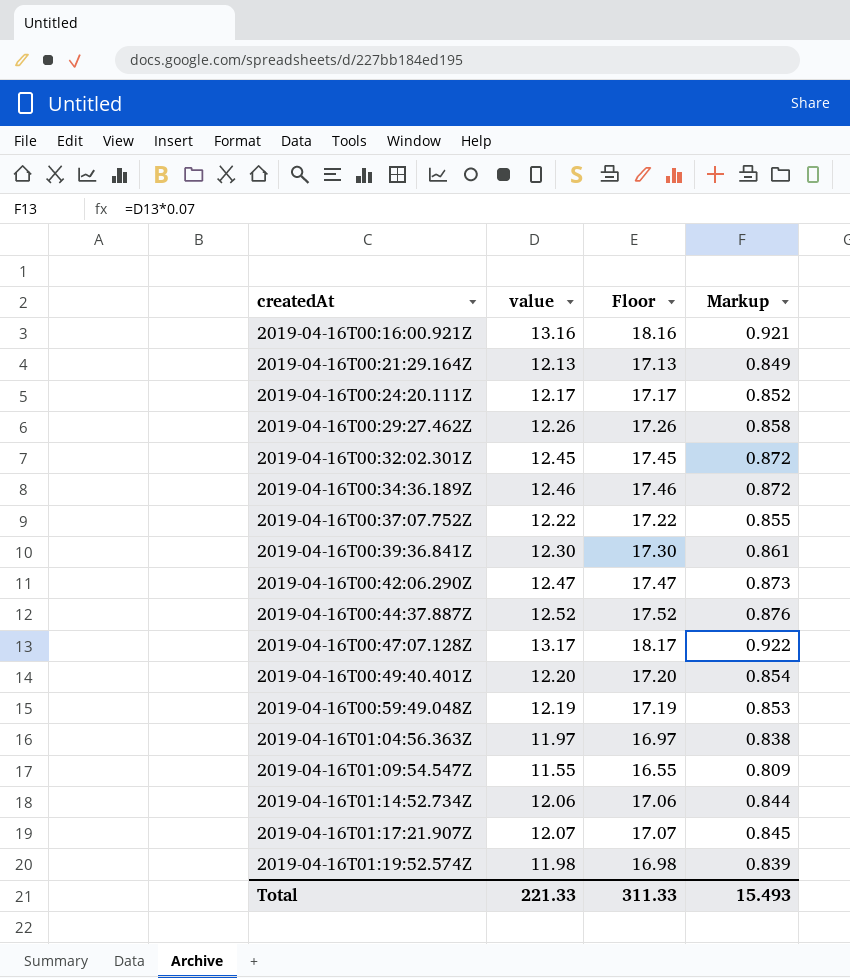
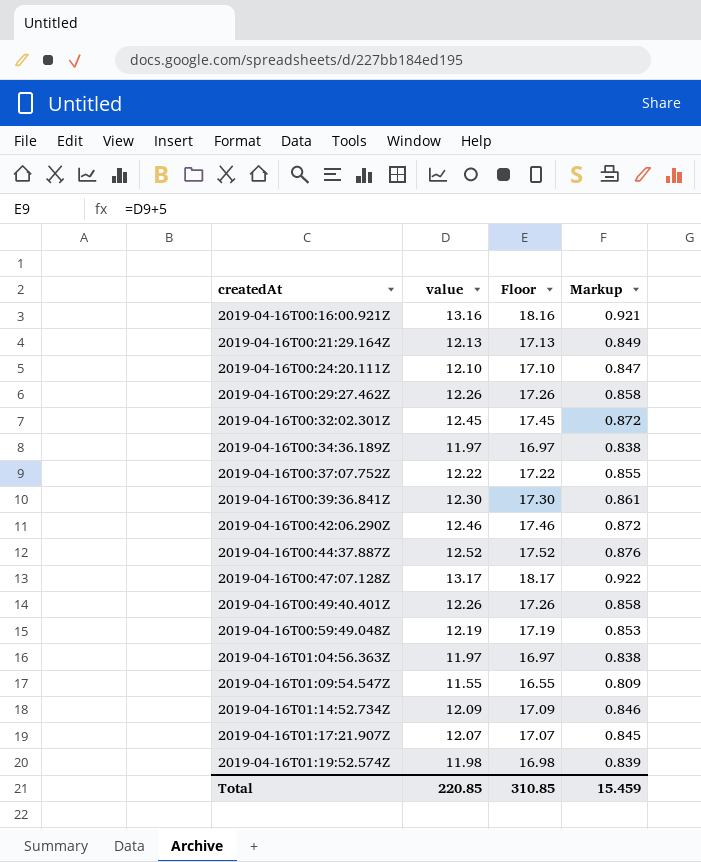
2019-04-16T00:24:20.111Z | value: 12.17 -> 12.10
2019-04-16T00:24:20.111Z | Floor: 17.17 -> 17.10
2019-04-16T00:24:20.111Z | Markup: 0.852 -> 0.847
2019-04-16T00:34:36.189Z | value: 12.46 -> 11.97
2019-04-16T00:34:36.189Z | Floor: 17.46 -> 16.97
2019-04-16T00:34:36.189Z | Markup: 0.872 -> 0.838
2019-04-16T00:42:06.290Z | value: 12.47 -> 12.46
2019-04-16T00:42:06.290Z | Floor: 17.47 -> 17.46
2019-04-16T00:42:06.290Z | Markup: 0.873 -> 0.872
2019-04-16T00:49:40.401Z | value: 12.20 -> 12.26
2019-04-16T00:49:40.401Z | Floor: 17.20 -> 17.26
2019-04-16T00:49:40.401Z | Markup: 0.854 -> 0.858
2019-04-16T01:14:52.734Z | value: 12.06 -> 12.09
2019-04-16T01:14:52.734Z | Floor: 17.06 -> 17.09
2019-04-16T01:14:52.734Z | Markup: 0.844 -> 0.846
Total | value: 221.33 -> 220.85
Total | Floor: 311.33 -> 310.85
Total | Markup: 15.493 -> 15.459

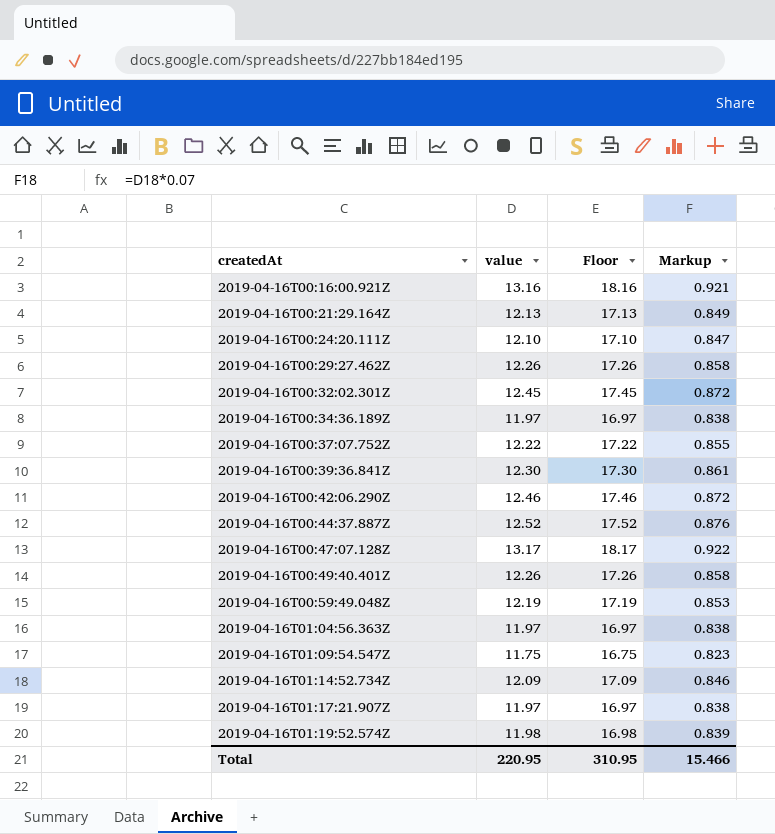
2019-04-16T01:09:54.547Z | value: 11.55 -> 11.75
2019-04-16T01:09:54.547Z | Floor: 16.55 -> 16.75
2019-04-16T01:09:54.547Z | Markup: 0.809 -> 0.823
2019-04-16T01:17:21.907Z | value: 12.07 -> 11.97
2019-04-16T01:17:21.907Z | Floor: 17.07 -> 16.97
2019-04-16T01:17:21.907Z | Markup: 0.845 -> 0.838
Total | value: 220.85 -> 220.95
Total | Floor: 310.85 -> 310.95
Total | Markup: 15.459 -> 15.466

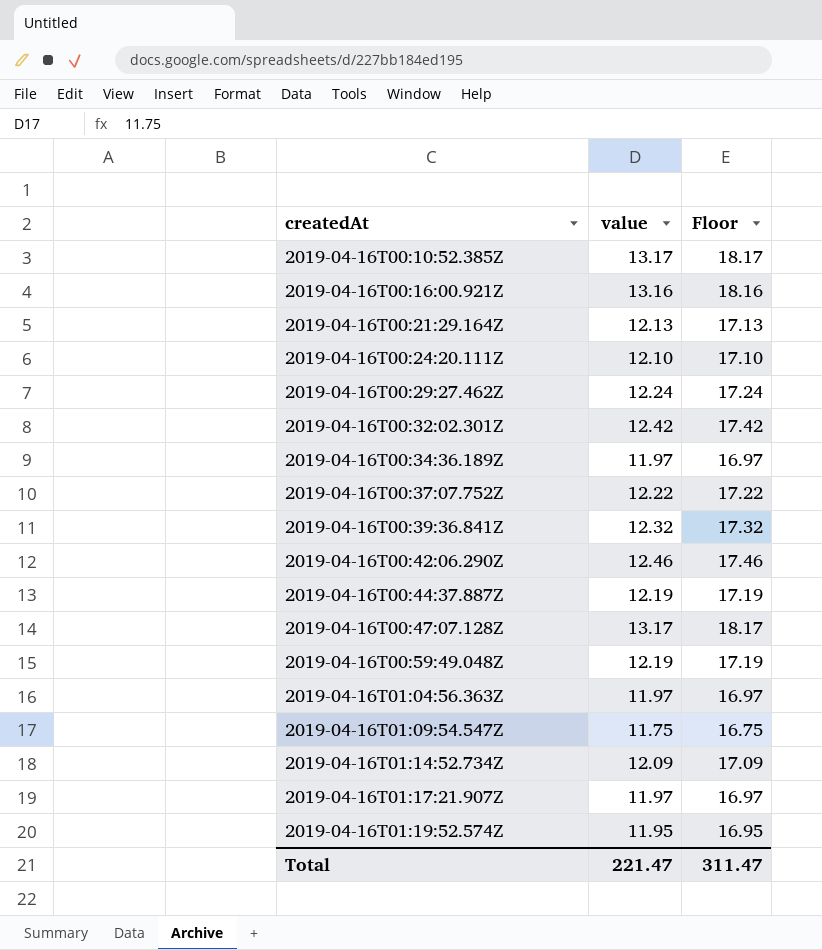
column Markup | formula: [value] * 0.07 -> none
row 2019-04-16T00:49:40.401Z: 12.26 | 17.26 | 0.858 -> none
row 2019-04-16T00:10:52.385Z: none -> 13.17 | 18.17
2019-04-16T00:29:27.462Z | value: 12.26 -> 12.24
2019-04-16T00:29:27.462Z | Floor: 17.26 -> 17.24
2019-04-16T00:32:02.301Z | value: 12.45 -> 12.42
2019-04-16T00:32:02.301Z | Floor: 17.45 -> 17.42
2019-04-16T00:39:36.841Z | value: 12.30 -> 12.32
2019-04-16T00:39:36.841Z | Floor: 17.30 -> 17.32
2019-04-16T00:44:37.887Z | value: 12.52 -> 12.19
2019-04-16T00:44:37.887Z | Floor: 17.52 -> 17.19
2019-04-16T01:19:52.574Z | value: 11.98 -> 11.95
2019-04-16T01:19:52.574Z | Floor: 16.98 -> 16.95
Total | value: 220.95 -> 221.47
Total | Floor: 310.95 -> 311.47

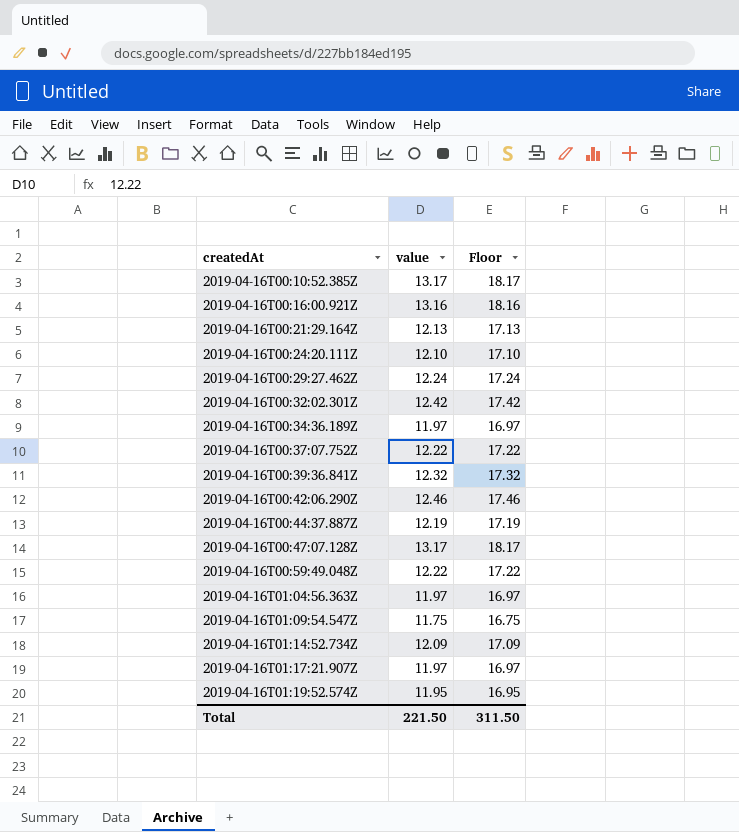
2019-04-16T00:59:49.048Z | value: 12.19 -> 12.22
2019-04-16T00:59:49.048Z | Floor: 17.19 -> 17.22
Total | value: 221.47 -> 221.50
Total | Floor: 311.47 -> 311.50

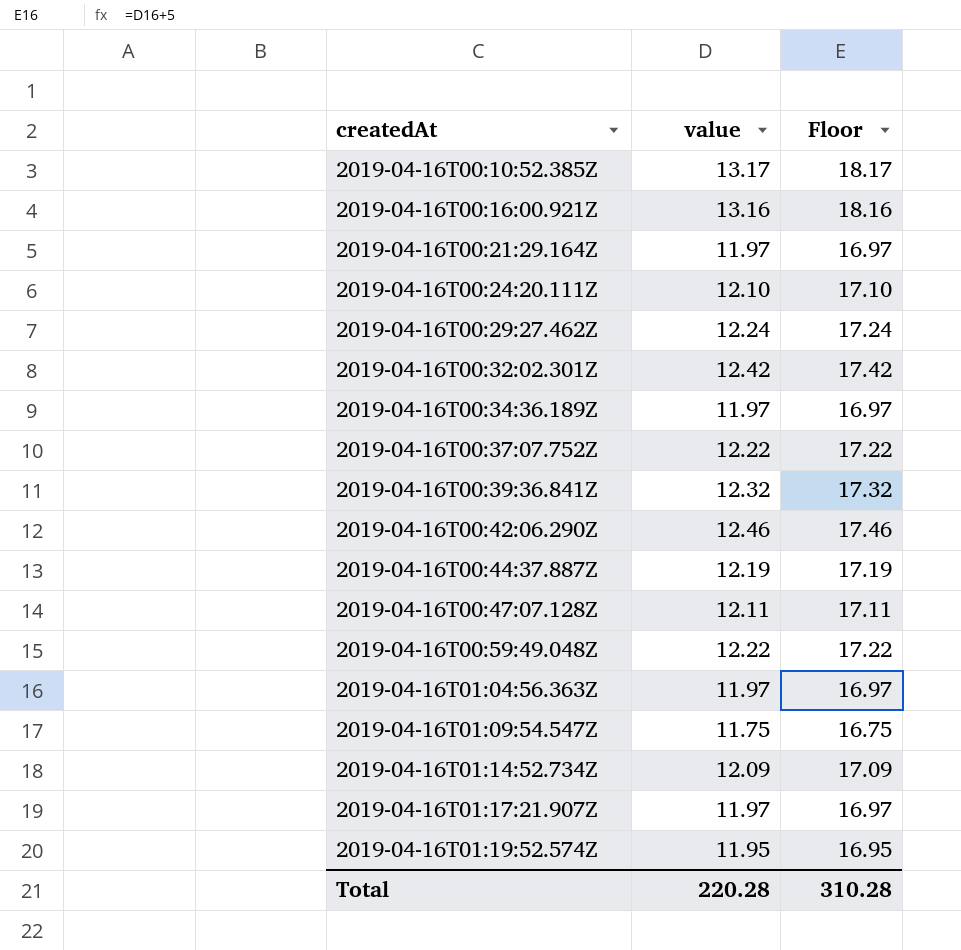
2019-04-16T00:21:29.164Z | value: 12.13 -> 11.97
2019-04-16T00:21:29.164Z | Floor: 17.13 -> 16.97
2019-04-16T00:47:07.128Z | value: 13.17 -> 12.11
2019-04-16T00:47:07.128Z | Floor: 18.17 -> 17.11
Total | value: 221.50 -> 220.28
Total | Floor: 311.50 -> 310.28

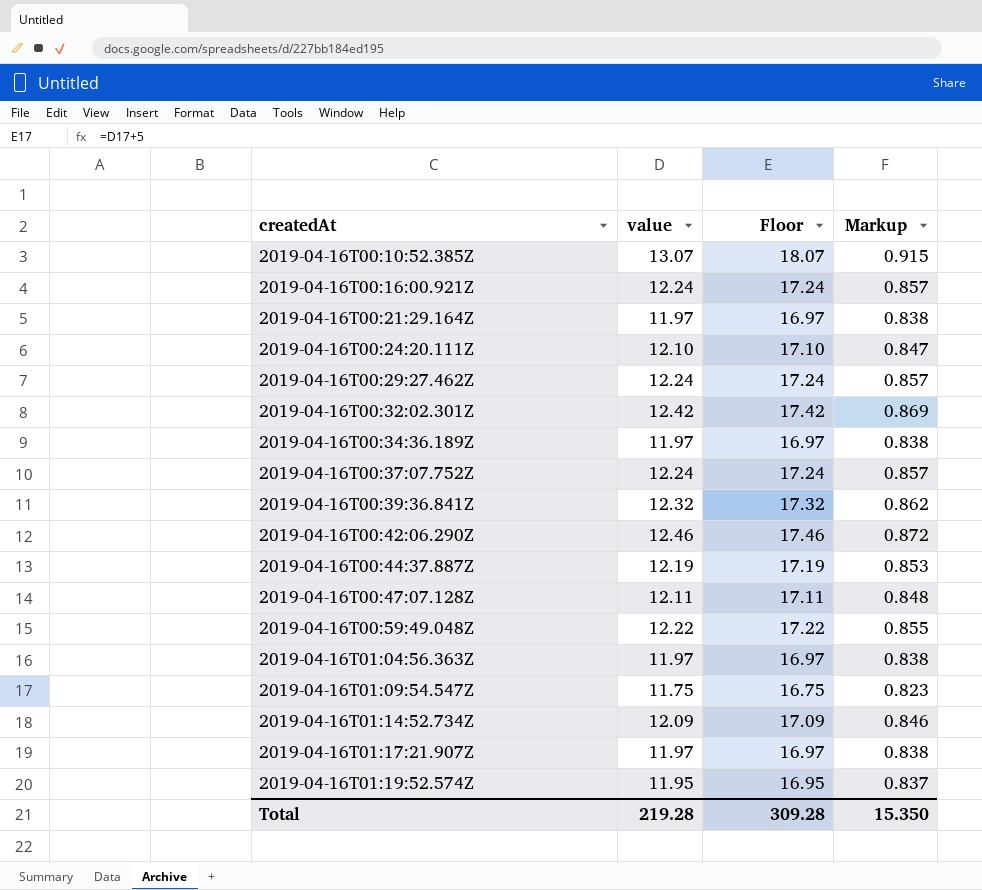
column Markup | formula: none -> [value] * 0.07
2019-04-16T00:10:52.385Z | value: 13.17 -> 13.07
2019-04-16T00:10:52.385Z | Floor: 18.17 -> 18.07
2019-04-16T00:16:00.921Z | value: 13.16 -> 12.24
2019-04-16T00:16:00.921Z | Floor: 18.16 -> 17.24
2019-04-16T00:37:07.752Z | value: 12.22 -> 12.24
2019-04-16T00:37:07.752Z | Floor: 17.22 -> 17.24
Total | value: 220.28 -> 219.28
Total | Floor: 310.28 -> 309.28

